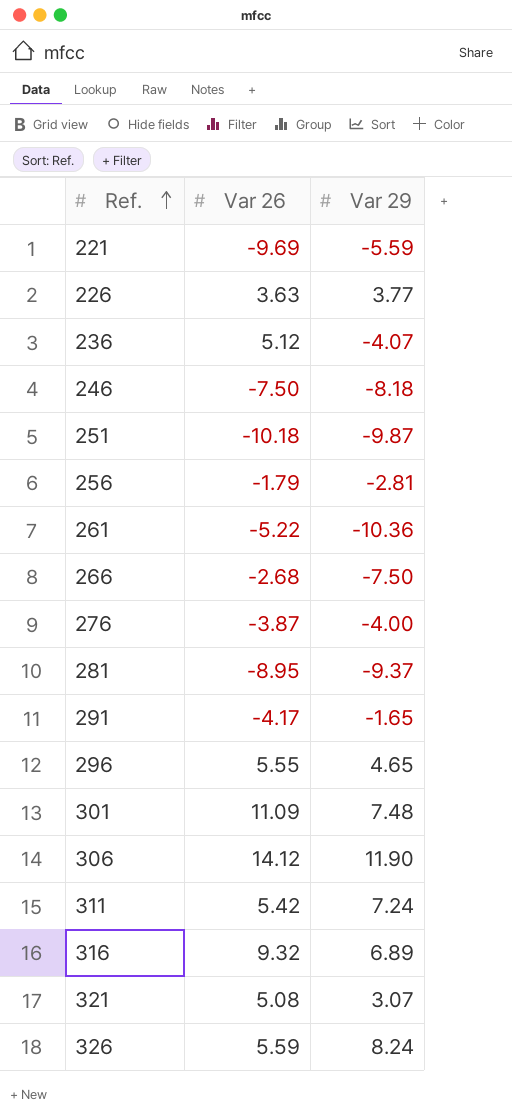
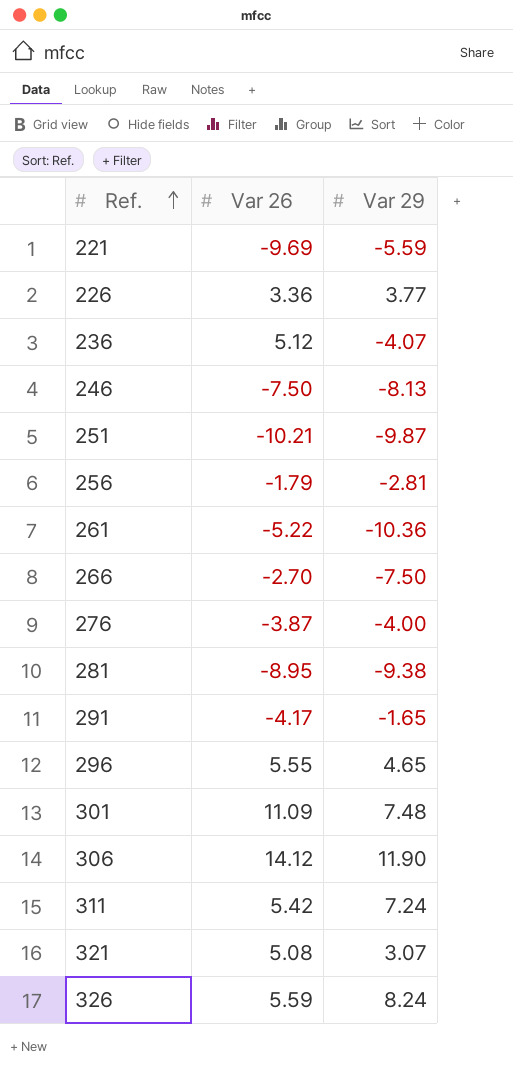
row 316: 9.32 | 6.89 -> none
226 | Var 26: 3.63 -> 3.36
246 | Var 29: -8.18 -> -8.13
251 | Var 26: -10.18 -> -10.21
266 | Var 26: -2.68 -> -2.70
281 | Var 29: -9.37 -> -9.38

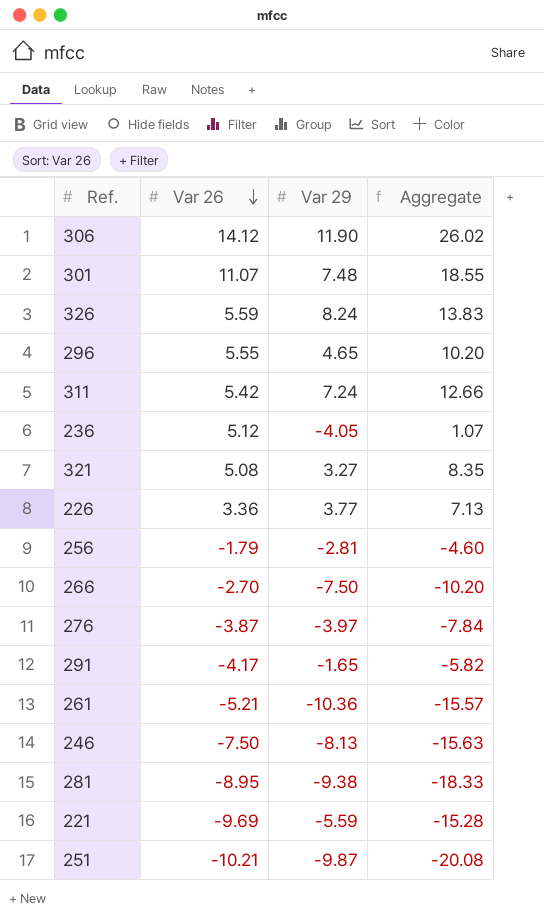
row order: Ref. ascending -> Var 26 descending
column Aggregate | formula: none -> [Var 26] + [Var 29]
301 | Var 26: 11.09 -> 11.07
236 | Var 29: -4.07 -> -4.05
321 | Var 29: 3.07 -> 3.27
276 | Var 29: -4.00 -> -3.97
261 | Var 26: -5.22 -> -5.21

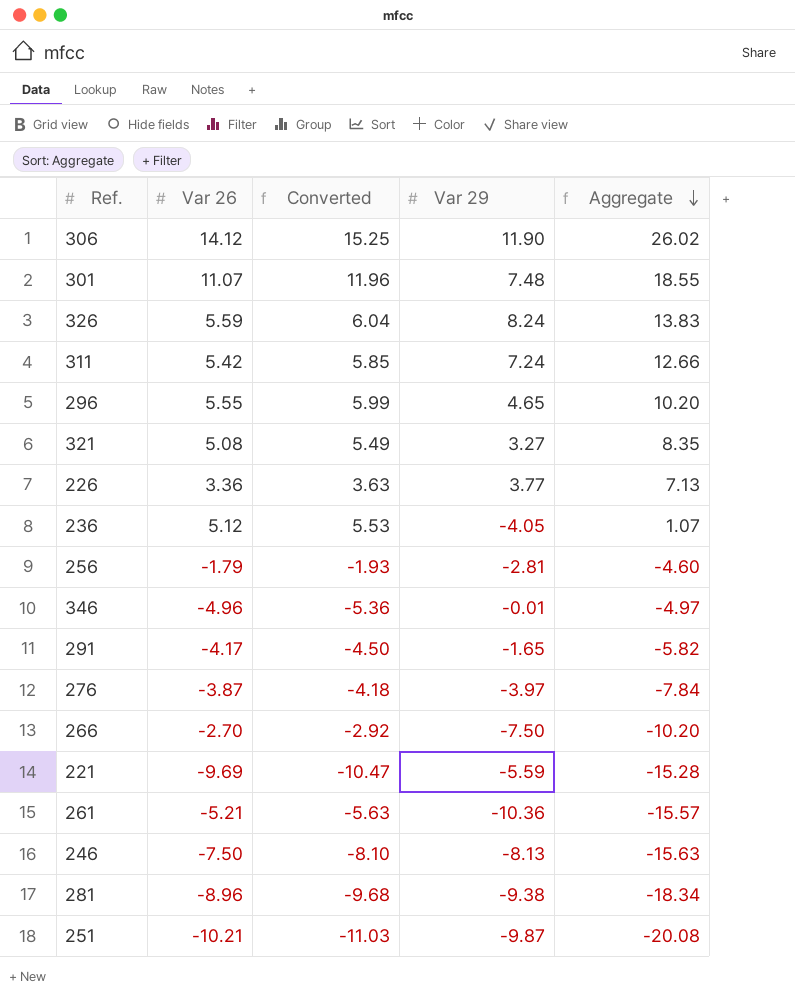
row order: Var 26 descending -> Aggregate descending
column Converted | formula: none -> [Var 26] * 1.08
row 346: none -> -4.96 | -5.36 | -0.01 | -4.97
281 | Var 26: -8.95 -> -8.96
281 | Aggregate: -18.33 -> -18.34

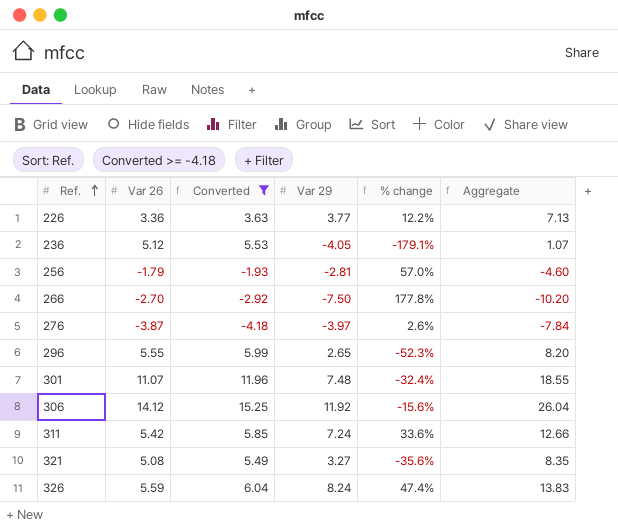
filter: none -> Converted >= -4.18
row order: Aggregate descending -> Ref. ascending
column % change | formula: none -> ([Var 29] - [Var 26]) / [Var 26]
296 | Var 29: 4.65 -> 2.65
296 | Aggregate: 10.20 -> 8.20
306 | Var 29: 11.90 -> 11.92
306 | Aggregate: 26.02 -> 26.04

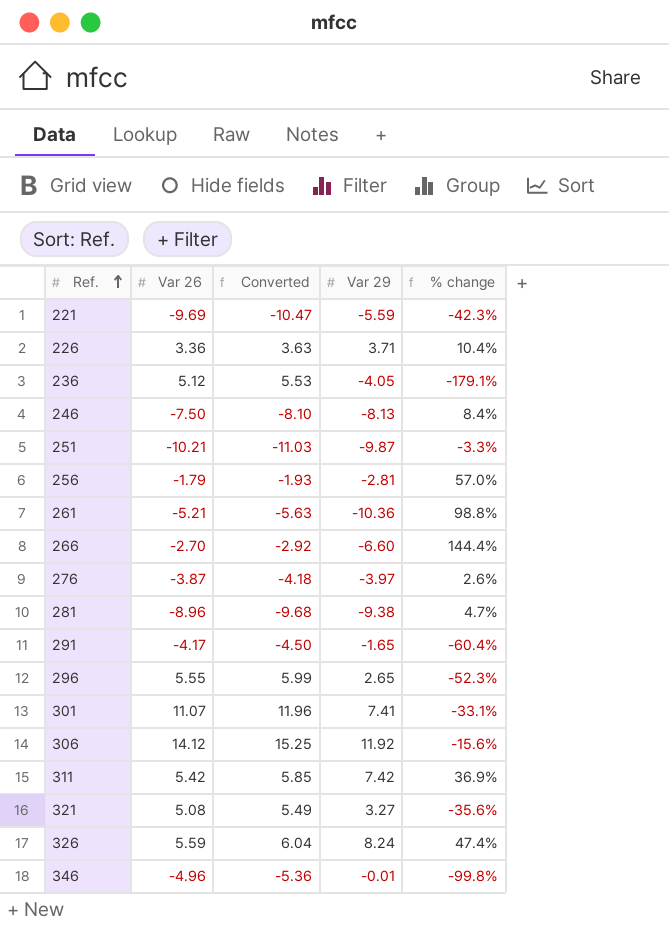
filter: Converted >= -4.18 -> none
column Aggregate | formula: [Var 26] + [Var 29] -> none
226 | Var 29: 3.77 -> 3.71
226 | % change: 12.2% -> 10.4%
266 | Var 29: -7.50 -> -6.60
266 | % change: 177.8% -> 144.4%
301 | Var 29: 7.48 -> 7.41
301 | % change: -32.4% -> -33.1%
311 | Var 29: 7.24 -> 7.42
311 | % change: 33.6% -> 36.9%

